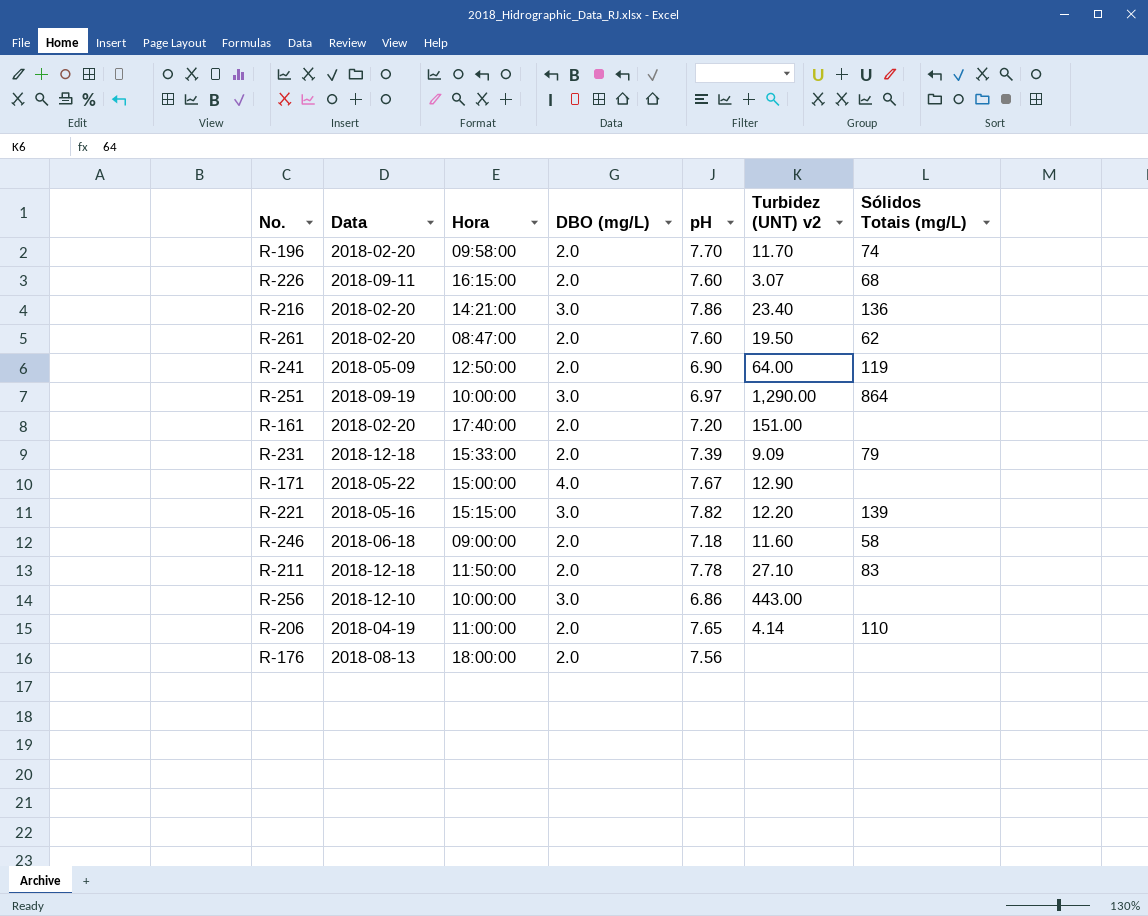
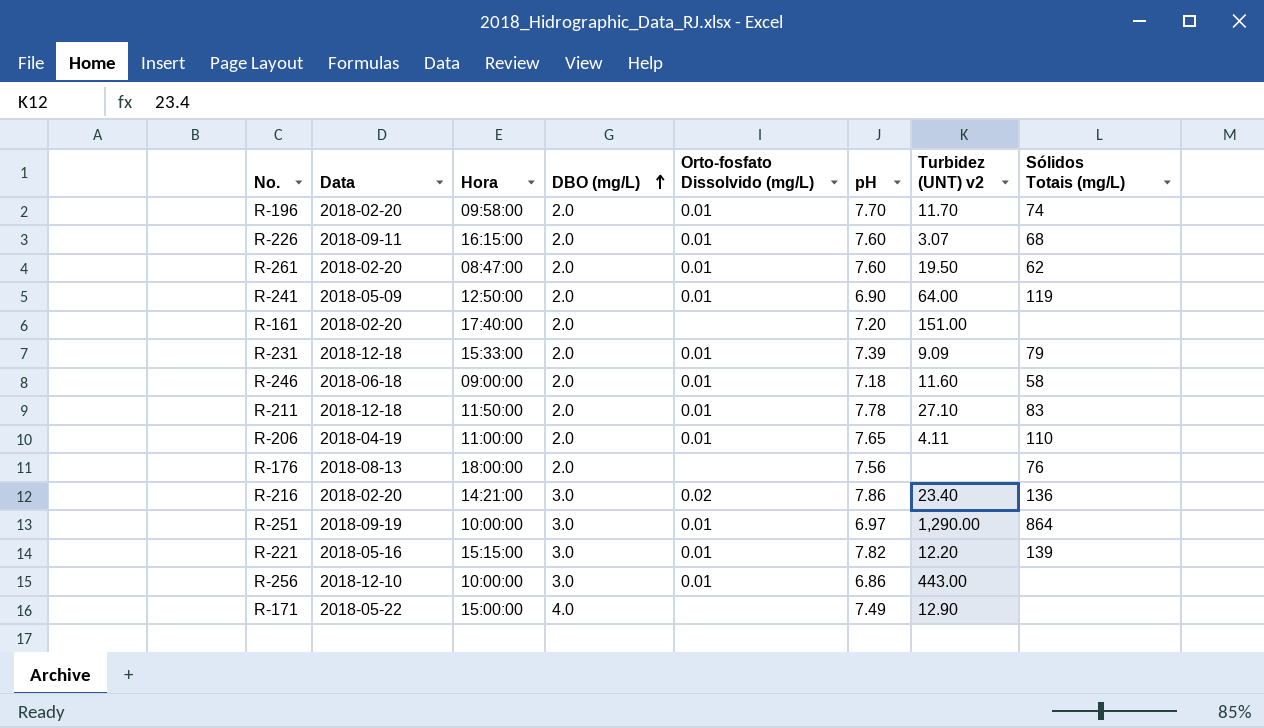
row order: none -> DBO (mg/L) ascending
column Orto-fosfato Dissolvido (mg/L) | position: none -> 5
R-206 | Turbidez (UNT) v2: 4.14 -> 4.11
R-176 | Sólidos Totais (mg/L): none -> 76
R-171 | pH: 7.67 -> 7.49

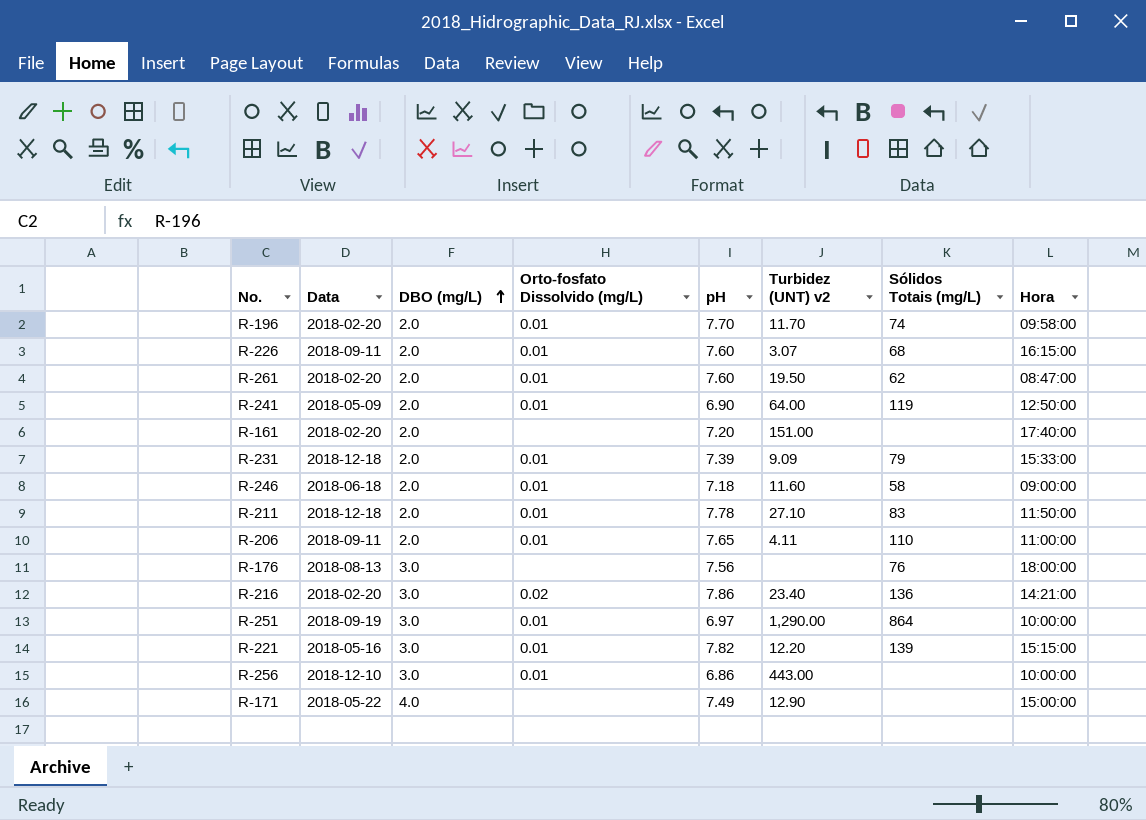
column Hora | position: 3 -> 8
R-206 | Data: 2018-04-19 -> 2018-09-11
R-176 | DBO (mg/L): 2.0 -> 3.0

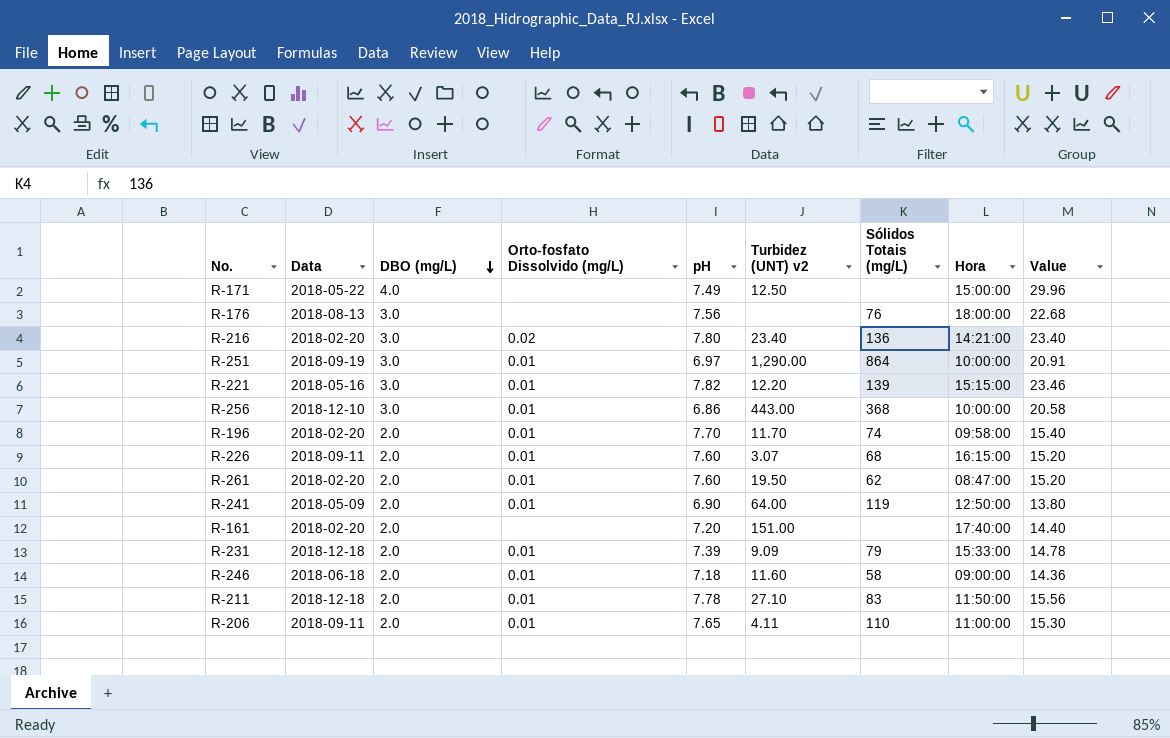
row order: DBO (mg/L) ascending -> DBO (mg/L) descending
column Value | formula: none -> [DBO (mg/L)] * [pH]
R-171 | Turbidez (UNT) v2: 12.90 -> 12.50
R-216 | pH: 7.86 -> 7.80
R-256 | Sólidos Totais (mg/L): none -> 368

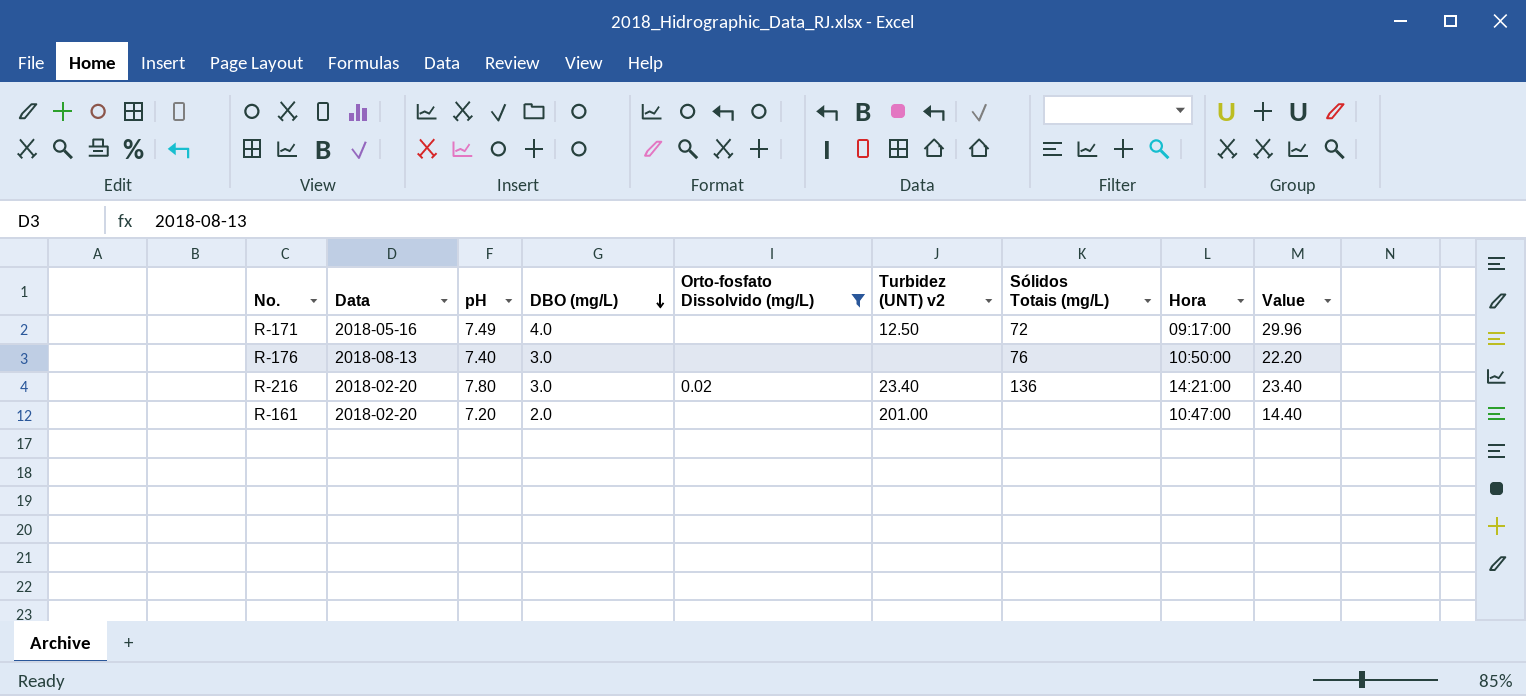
filter: none -> Orto-fosfato Dissolvido (mg/L) != 0.01
column pH | position: 5 -> 3
R-171 | Data: 2018-05-22 -> 2018-05-16
R-171 | Sólidos Totais (mg/L): none -> 72
R-171 | Hora: 15:00:00 -> 09:17:00
R-176 | pH: 7.56 -> 7.40
R-176 | Hora: 18:00:00 -> 10:50:00
R-176 | Value: 22.68 -> 22.20
R-161 | Turbidez (UNT) v2: 151.00 -> 201.00
R-161 | Hora: 17:40:00 -> 10:47:00

